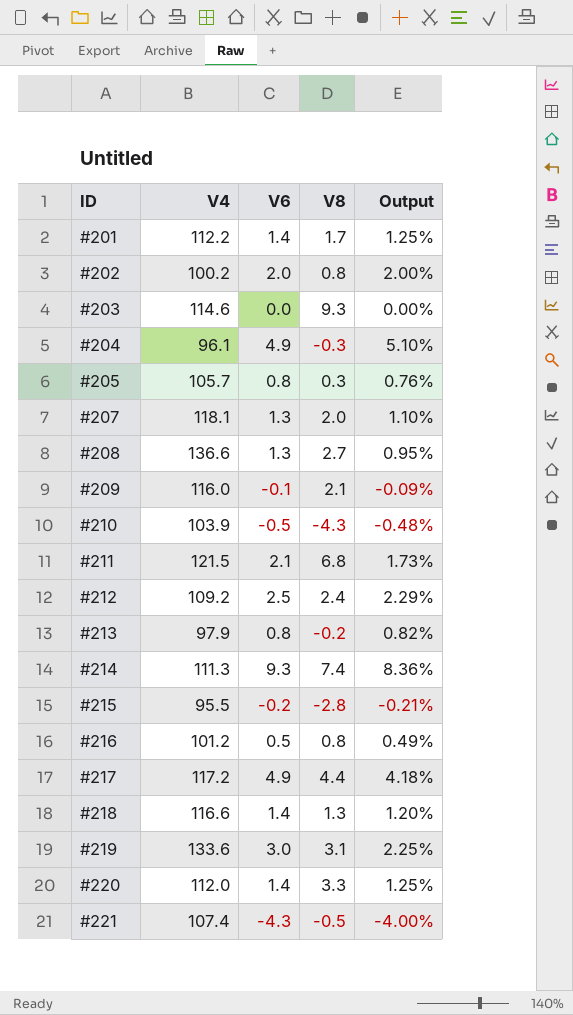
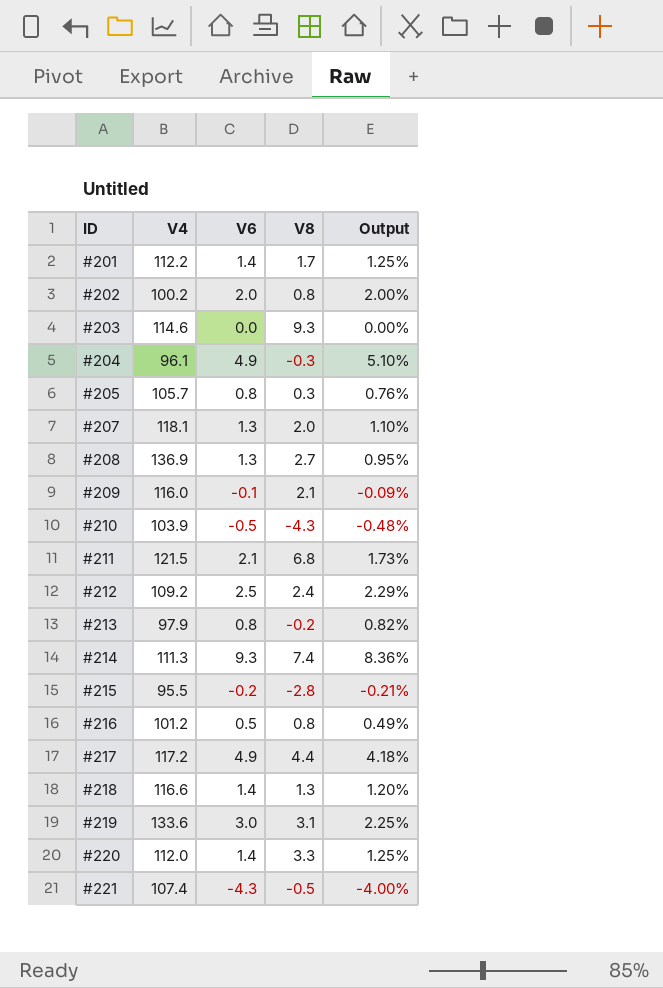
#208 | V4: 136.6 -> 136.9

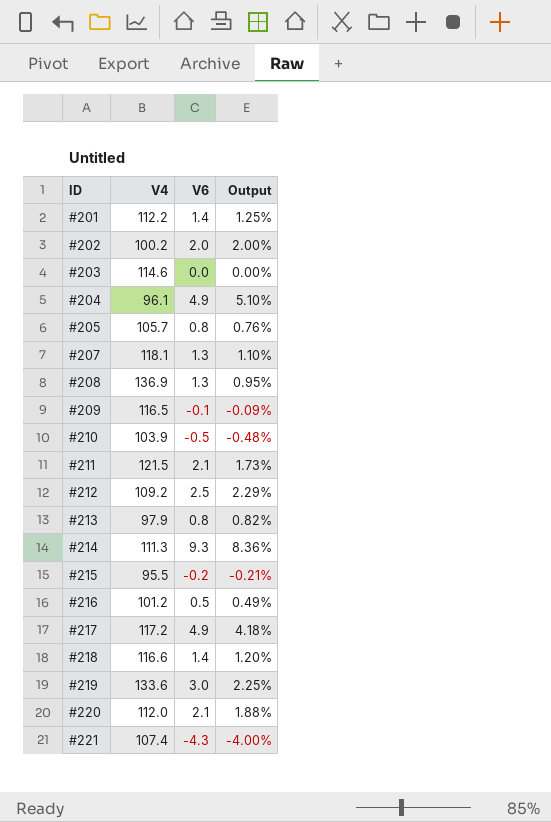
column V8 | position: 4 -> none
#209 | V4: 116.0 -> 116.5
#220 | V6: 1.4 -> 2.1
#220 | Output: 1.25% -> 1.88%

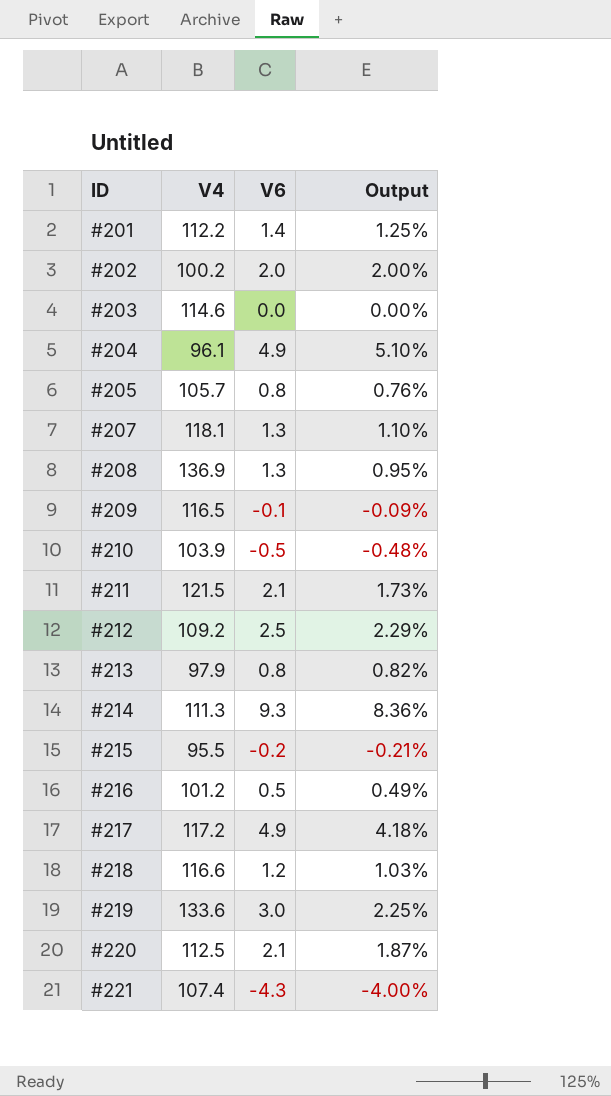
#218 | V6: 1.4 -> 1.2
#218 | Output: 1.20% -> 1.03%
#220 | V4: 112.0 -> 112.5
#220 | Output: 1.88% -> 1.87%

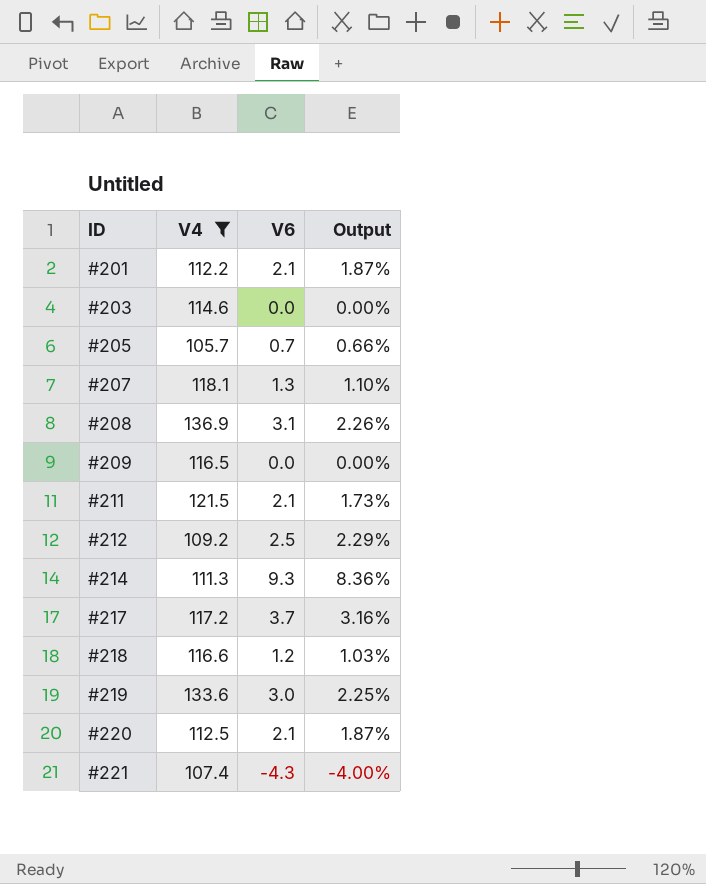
filter: none -> V4 >= 105.7
#201 | V6: 1.4 -> 2.1
#201 | Output: 1.25% -> 1.87%
#205 | V6: 0.8 -> 0.7
#205 | Output: 0.76% -> 0.66%
#208 | V6: 1.3 -> 3.1
#208 | Output: 0.95% -> 2.26%
#209 | V6: -0.1 -> 0.0
#209 | Output: -0.09% -> 0.00%
#217 | V6: 4.9 -> 3.7
#217 | Output: 4.18% -> 3.16%

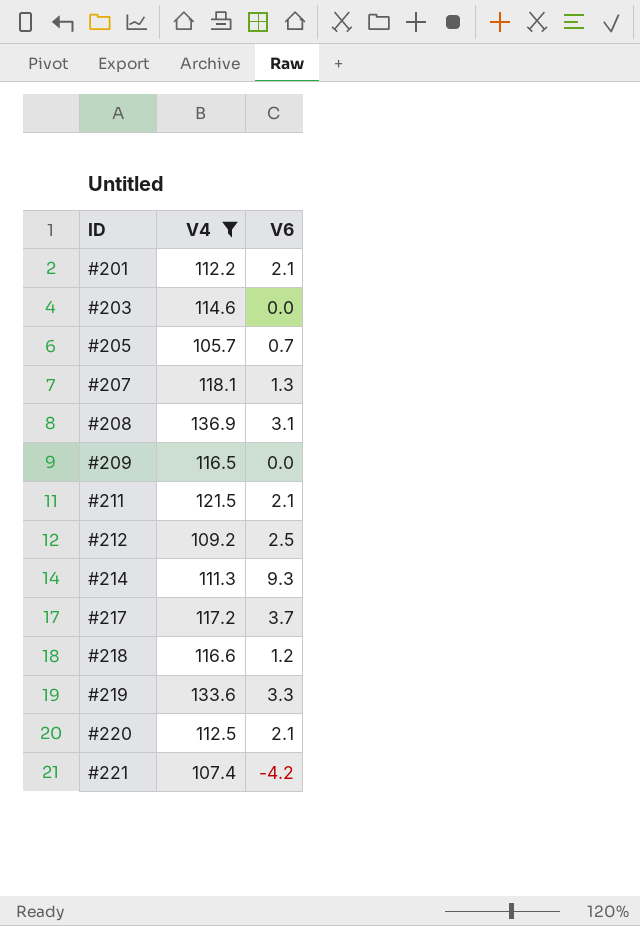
column Output | formula: [V6] / [V4] -> none
#219 | V6: 3.0 -> 3.3
#221 | V6: -4.3 -> -4.2

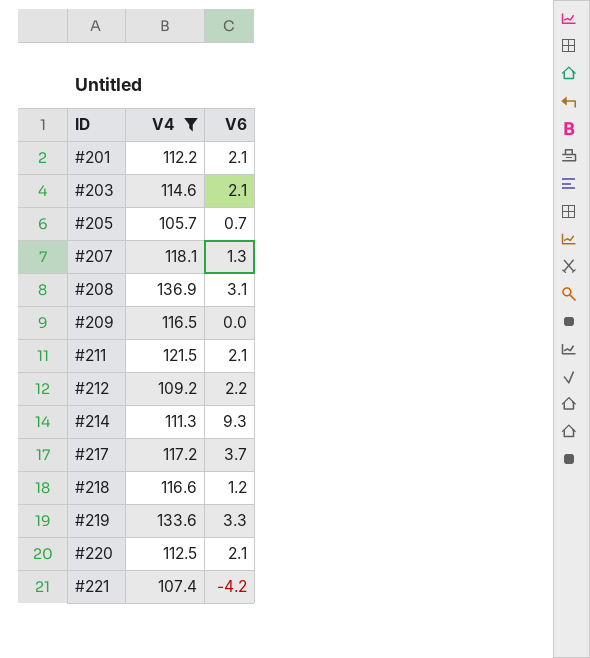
#203 | V6: 0.0 -> 2.1
#212 | V6: 2.5 -> 2.2

